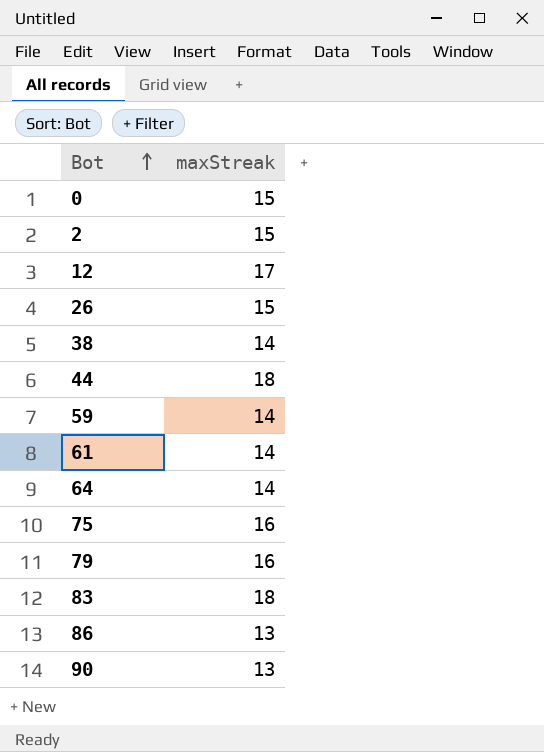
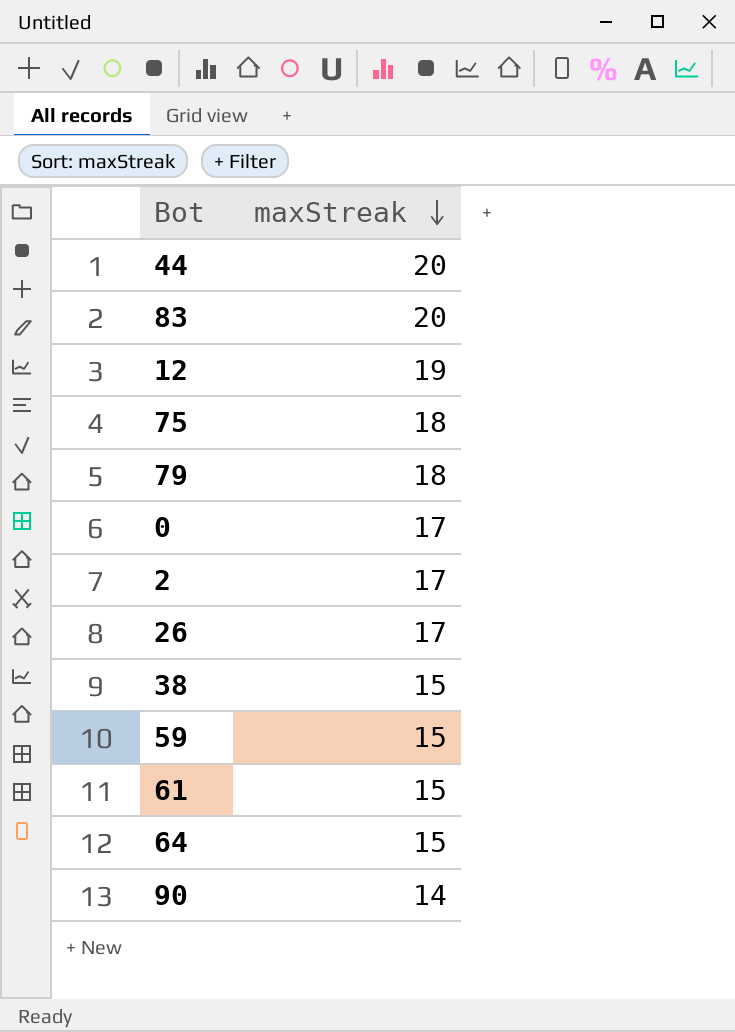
row order: Bot ascending -> maxStreak descending
row 86: 13 -> none
44 | maxStreak: 18 -> 20
83 | maxStreak: 18 -> 20
12 | maxStreak: 17 -> 19
75 | maxStreak: 16 -> 18
79 | maxStreak: 16 -> 18
0 | maxStreak: 15 -> 17
2 | maxStreak: 15 -> 17
26 | maxStreak: 15 -> 17
38 | maxStreak: 14 -> 15
59 | maxStreak: 14 -> 15
61 | maxStreak: 14 -> 15
64 | maxStreak: 14 -> 15
90 | maxStreak: 13 -> 14

